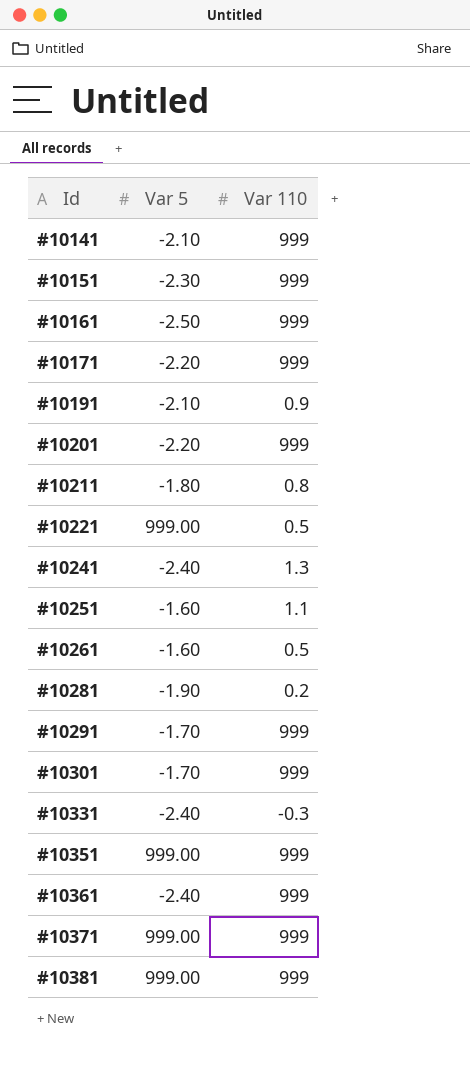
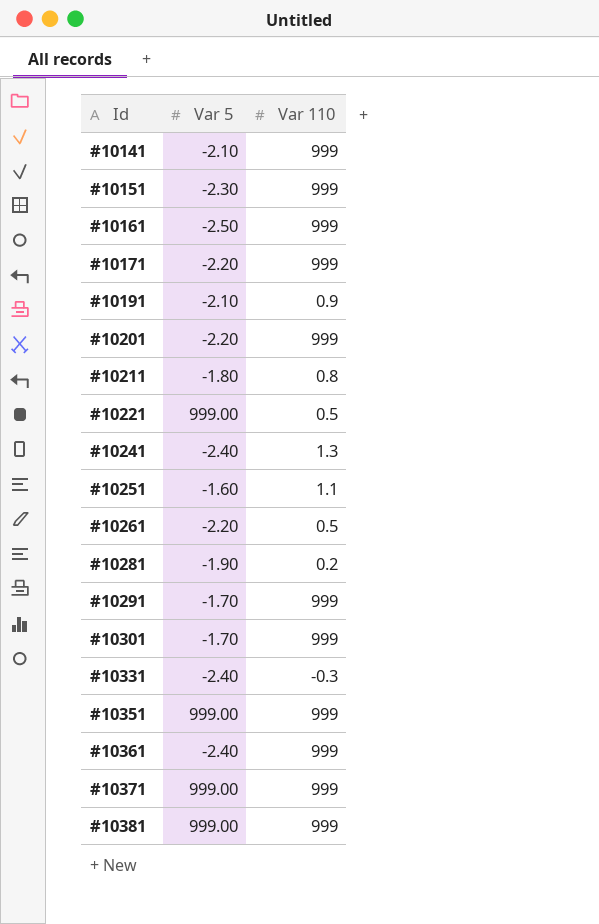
#10261 | Var 5: -1.60 -> -2.20

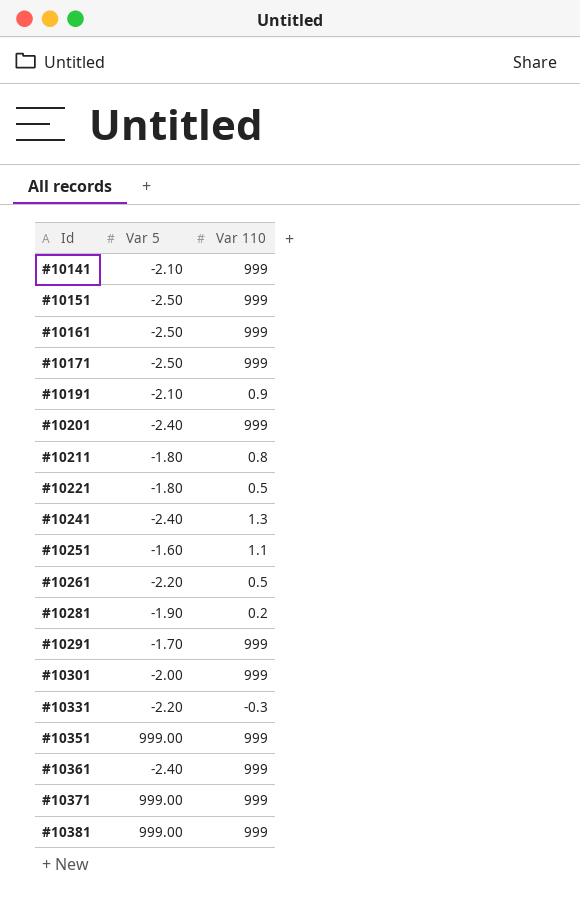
#10151 | Var 5: -2.30 -> -2.50
#10171 | Var 5: -2.20 -> -2.50
#10201 | Var 5: -2.20 -> -2.40
#10221 | Var 5: 999.00 -> -1.80
#10301 | Var 5: -1.70 -> -2.00
#10331 | Var 5: -2.40 -> -2.20

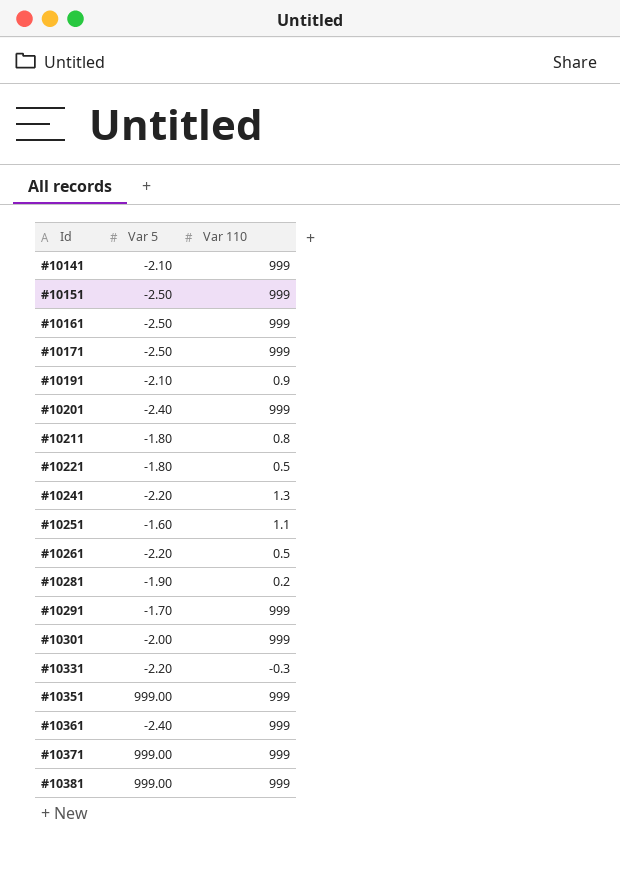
#10241 | Var 5: -2.40 -> -2.20

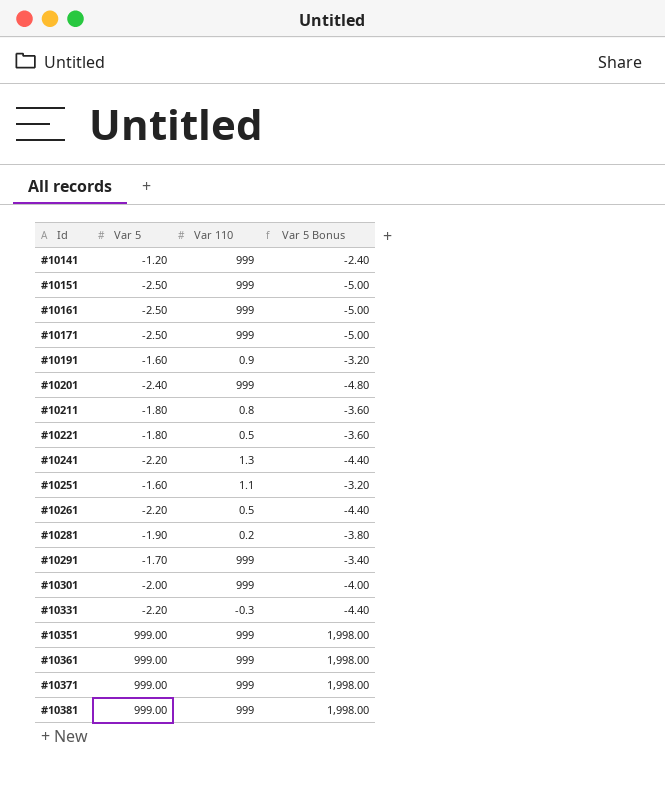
column Var 5 Bonus | formula: none -> [Var 5] * 2
#10141 | Var 5: -2.10 -> -1.20
#10191 | Var 5: -2.10 -> -1.60
#10361 | Var 5: -2.40 -> 999.00

